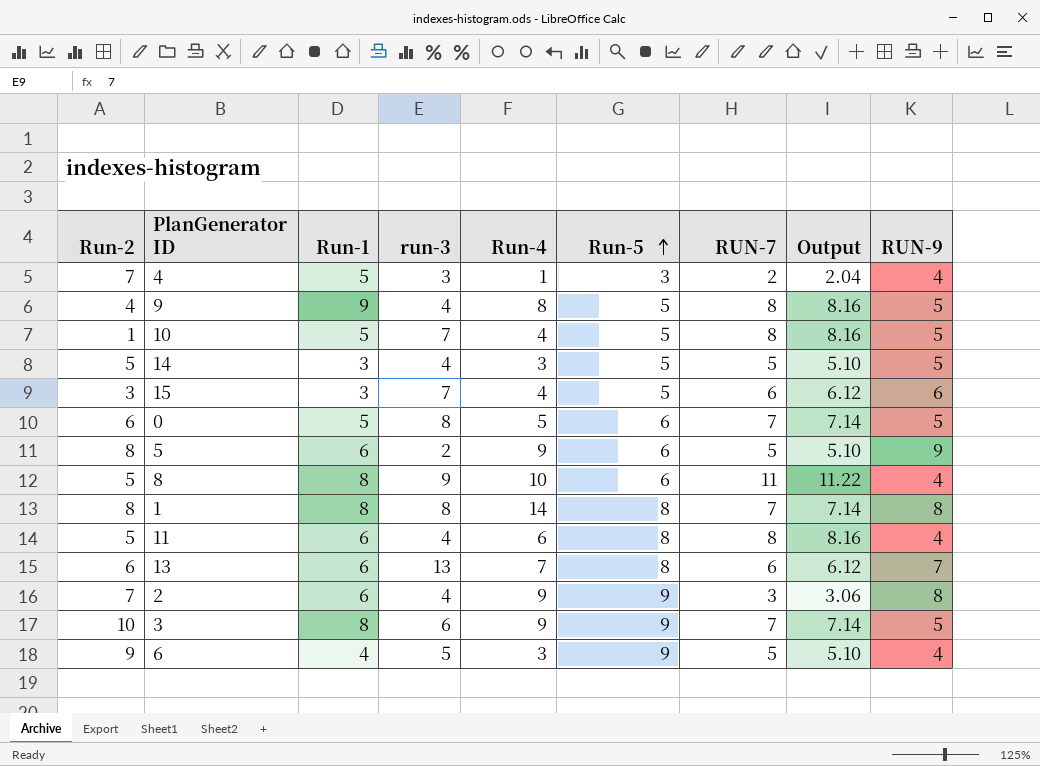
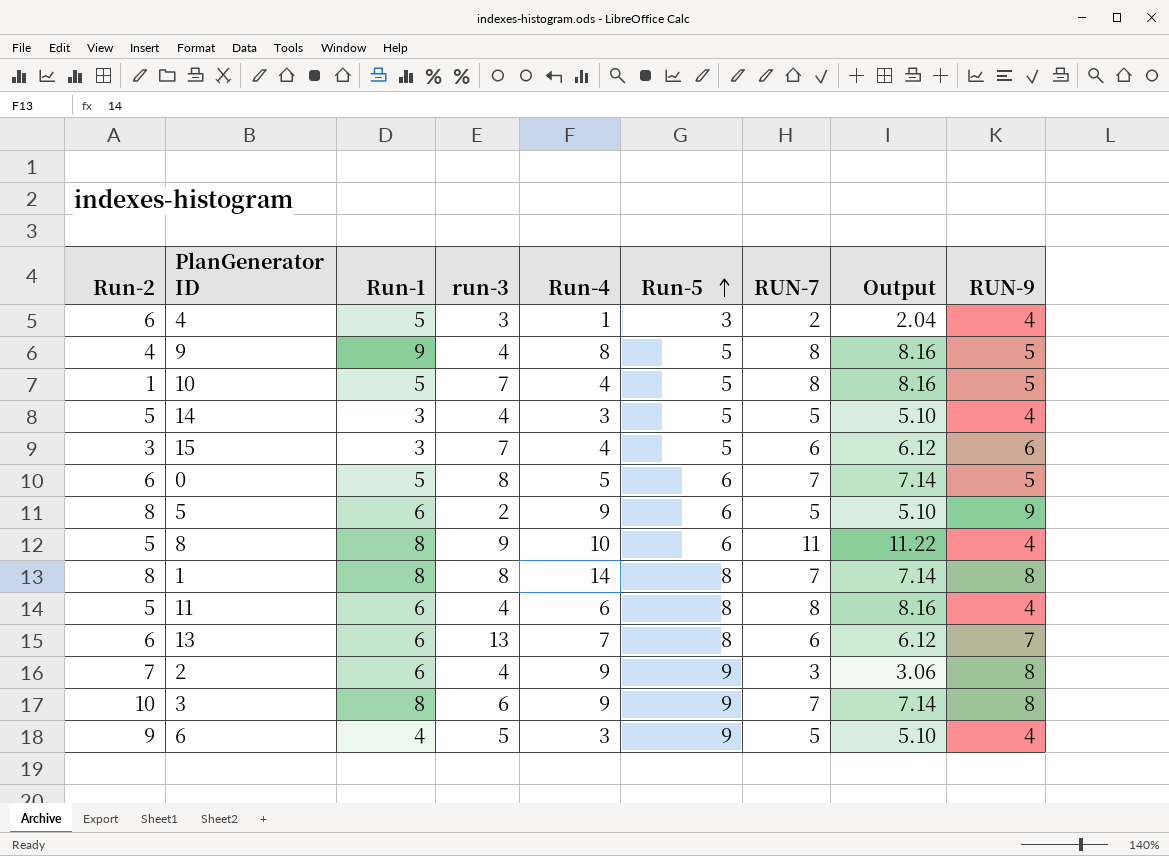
4 | Run-2: 7 -> 6
14 | RUN-9: 5 -> 4
3 | RUN-9: 5 -> 8

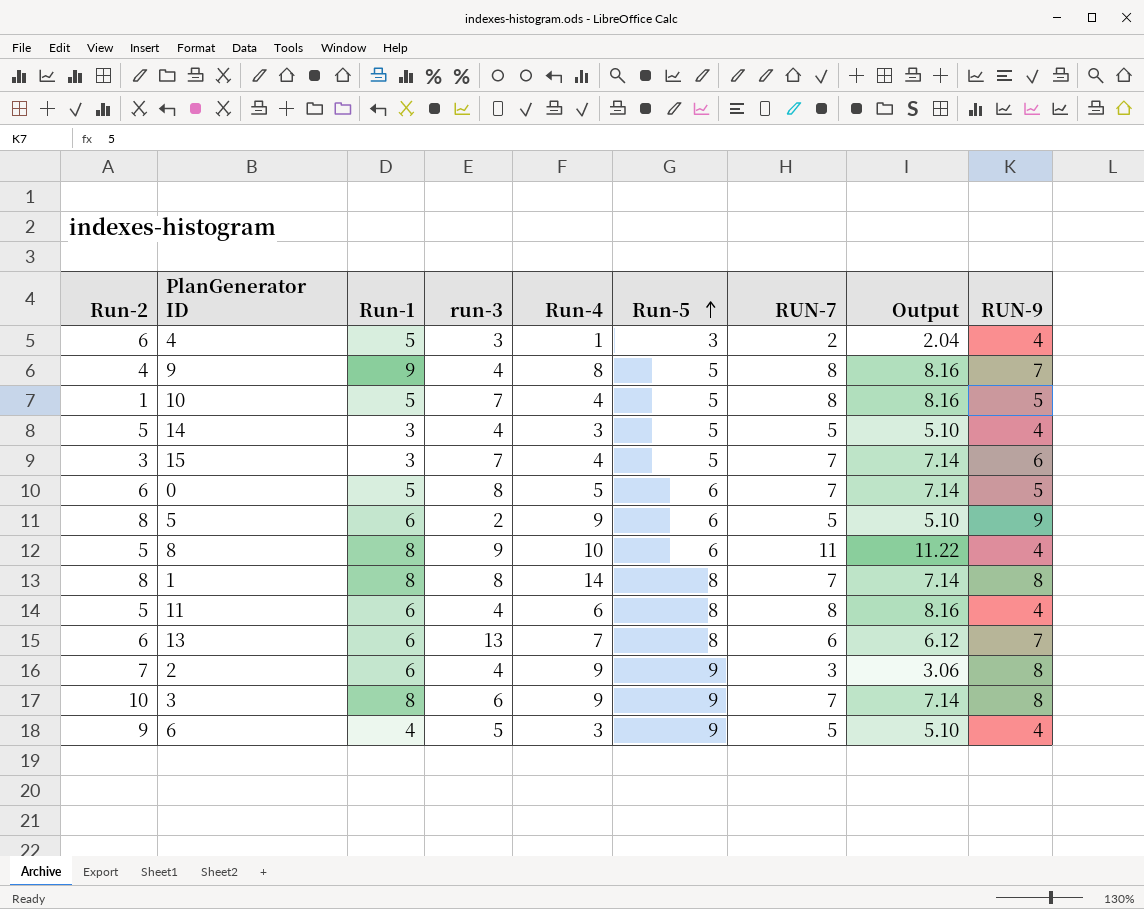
9 | RUN-9: 5 -> 7
15 | RUN-7: 6 -> 7
15 | Output: 6.12 -> 7.14

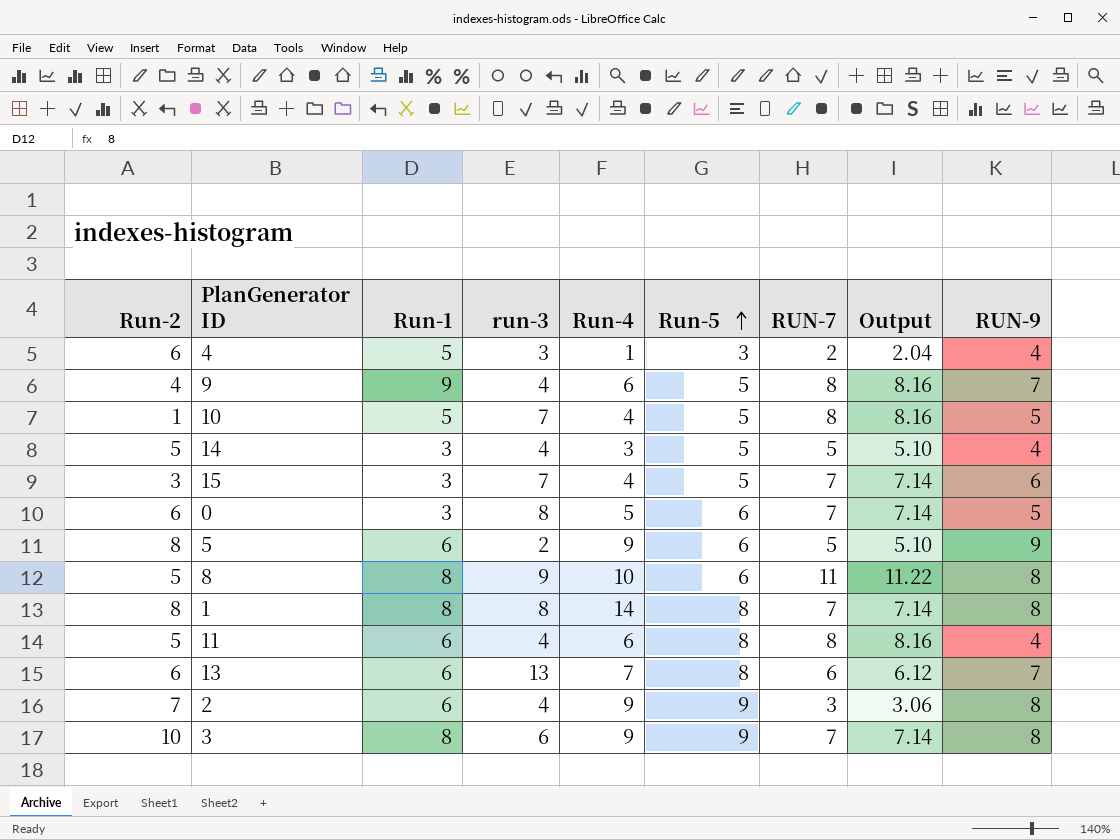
row 6: 9 | 4 | 5 | 3 | 9 | 5 | 5.10 | 4 -> none
9 | Run-4: 8 -> 6
0 | Run-1: 5 -> 3
8 | RUN-9: 4 -> 8

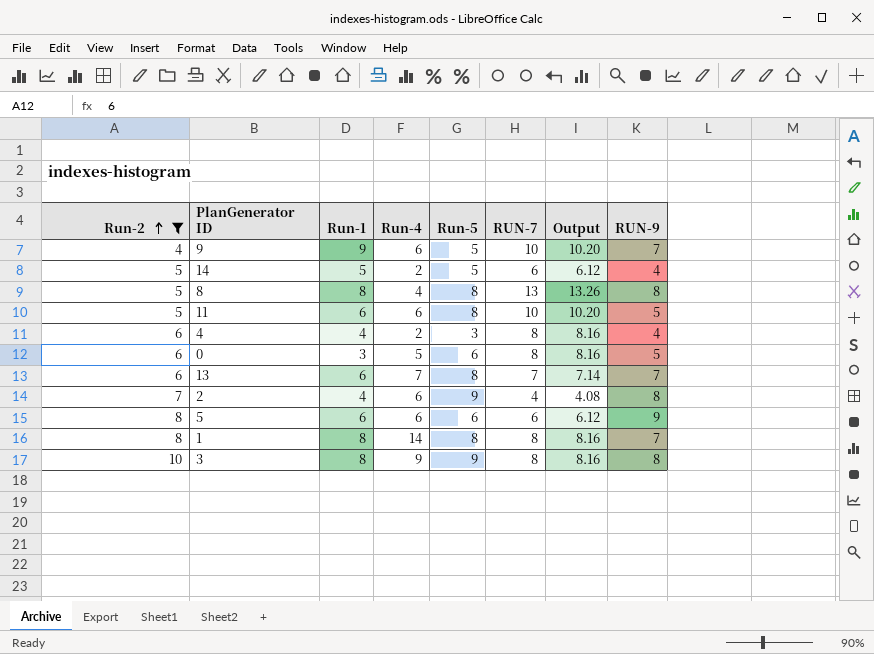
filter: none -> Run-2 >= 4
row order: Run-5 ascending -> Run-2 ascending
column run-3 | position: 4 -> none
9 | RUN-7: 8 -> 10
9 | Output: 8.16 -> 10.20
14 | Run-1: 3 -> 5
14 | Run-4: 3 -> 2
14 | RUN-7: 5 -> 6
14 | Output: 5.10 -> 6.12
8 | Run-4: 10 -> 4
8 | Run-5: 6 -> 8
8 | RUN-7: 11 -> 13
8 | Output: 11.22 -> 13.26
11 | RUN-7: 8 -> 10
11 | Output: 8.16 -> 10.20
11 | RUN-9: 4 -> 5
4 | Run-1: 5 -> 4
4 | Run-4: 1 -> 2
4 | RUN-7: 2 -> 8
4 | Output: 2.04 -> 8.16
0 | RUN-7: 7 -> 8
0 | Output: 7.14 -> 8.16
13 | RUN-7: 6 -> 7
13 | Output: 6.12 -> 7.14
2 | Run-1: 6 -> 4
2 | Run-4: 9 -> 6
2 | RUN-7: 3 -> 4
2 | Output: 3.06 -> 4.08
5 | Run-4: 9 -> 6
5 | RUN-7: 5 -> 6
5 | Output: 5.10 -> 6.12
1 | RUN-7: 7 -> 8
1 | Output: 7.14 -> 8.16
1 | RUN-9: 8 -> 7
3 | RUN-7: 7 -> 8
3 | Output: 7.14 -> 8.16

